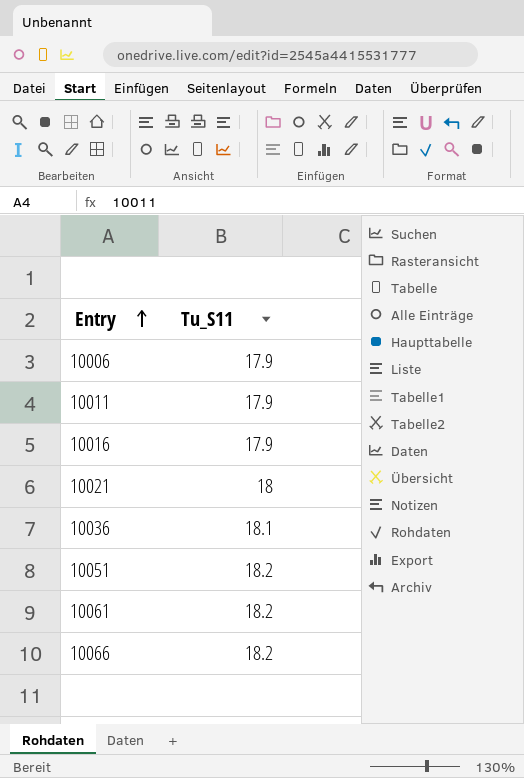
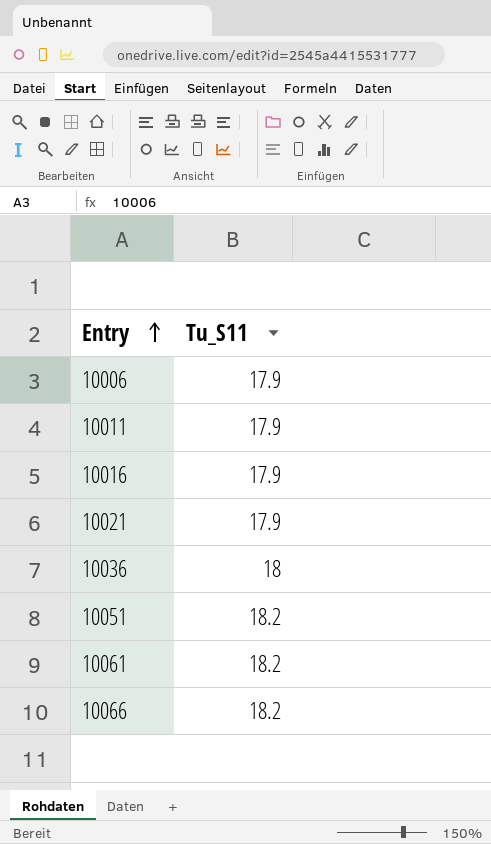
10021 | Tu_S11: 18 -> 17.9
10036 | Tu_S11: 18.1 -> 18

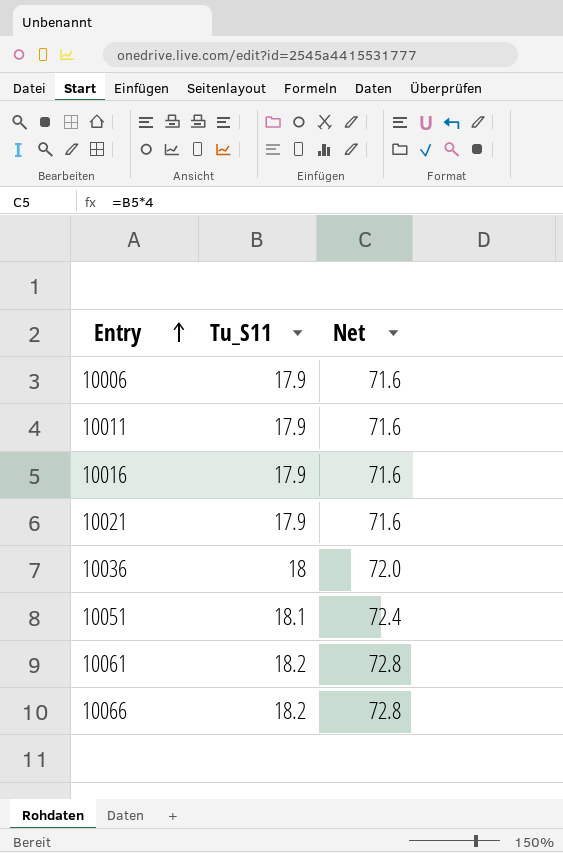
column Net | formula: none -> [Tu_S11] * 4
10051 | Tu_S11: 18.2 -> 18.1

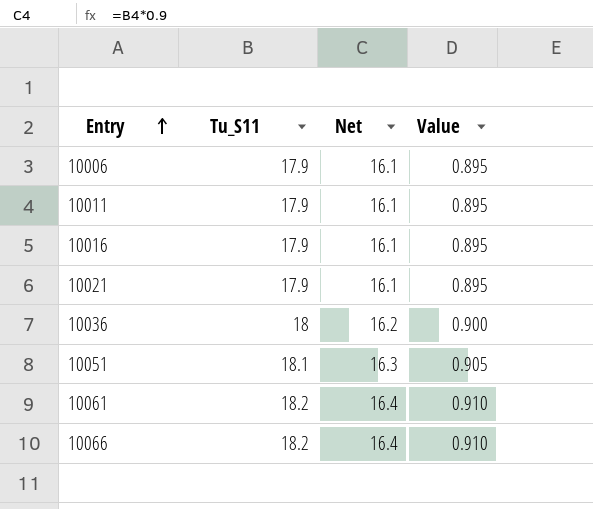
column Net | formula: [Tu_S11] * 4 -> [Tu_S11] * 0.9
column Value | formula: none -> [Tu_S11] * 0.05

